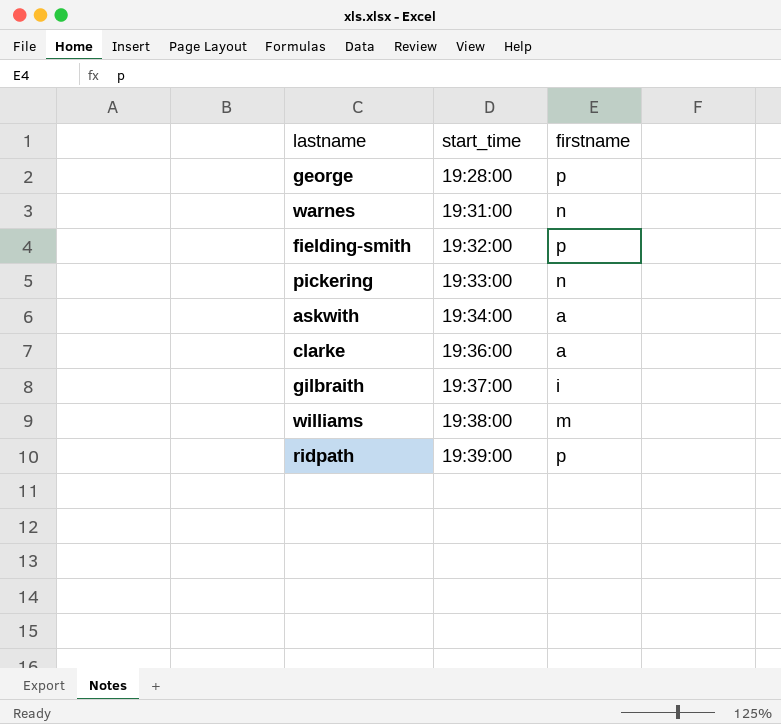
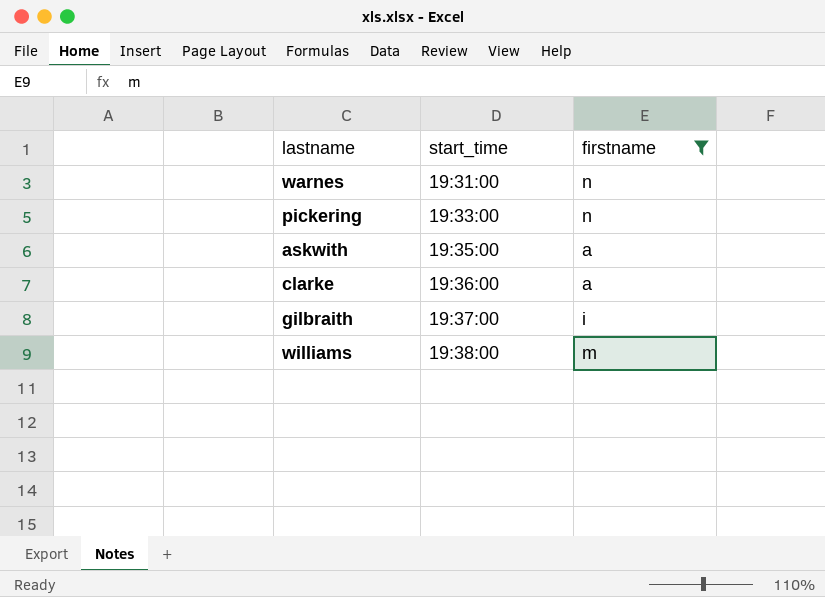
filter: none -> firstname != p
askwith | start_time: 19:34:00 -> 19:35:00

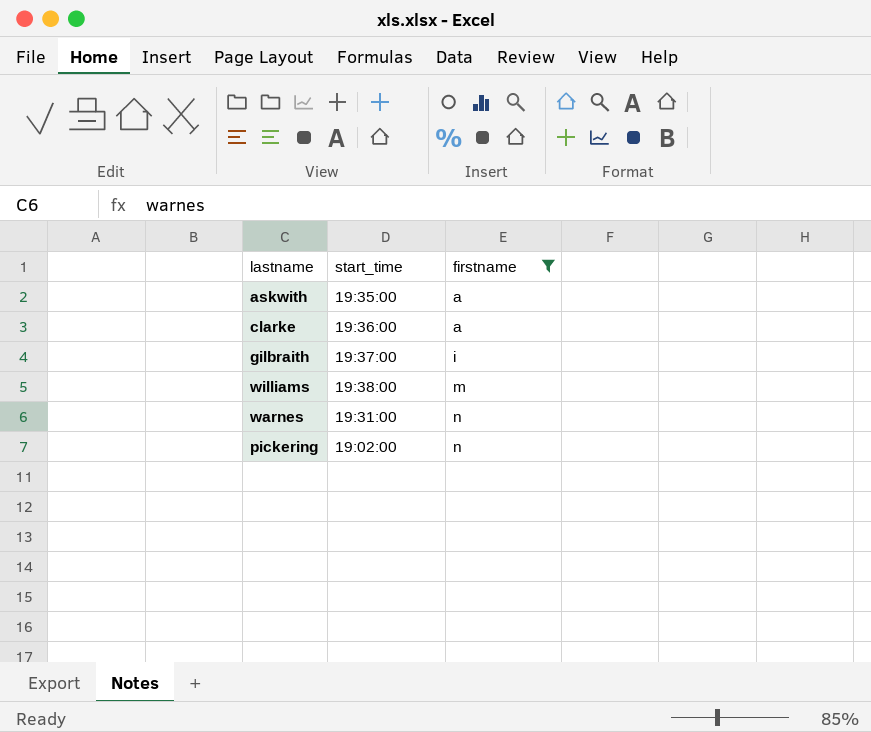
row order: start_time ascending -> firstname ascending
pickering | start_time: 19:33:00 -> 19:02:00

